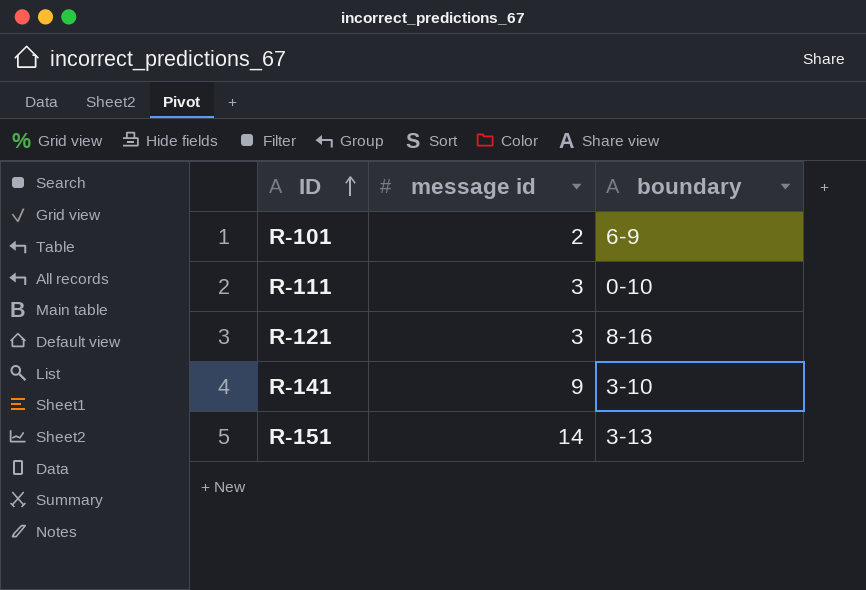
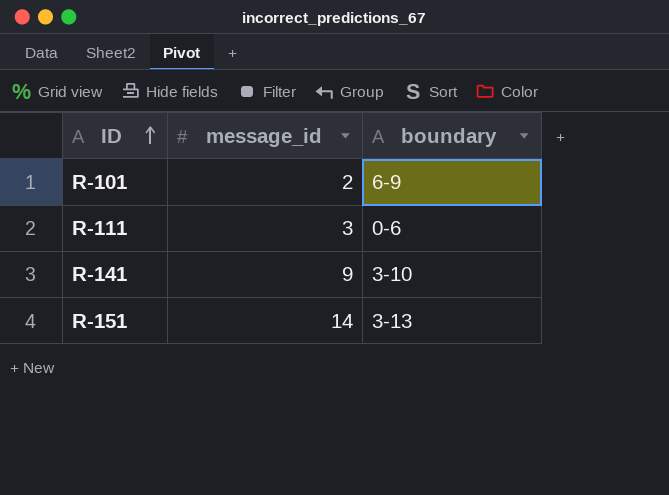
column name: message id -> message_id
row R-121: 3 | 8-16 -> none
R-111 | boundary: 0-10 -> 0-6

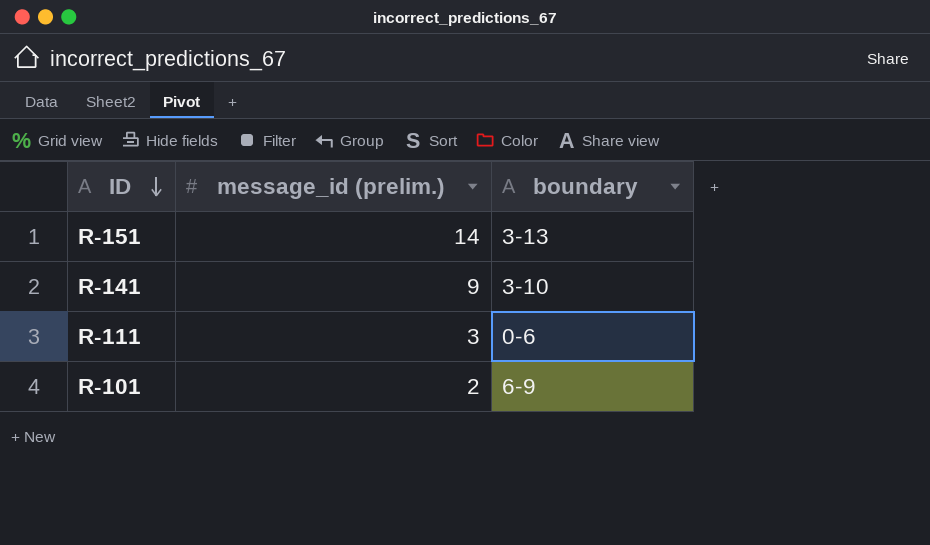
row order: ID ascending -> ID descending
column name: message_id -> message_id (prelim.)

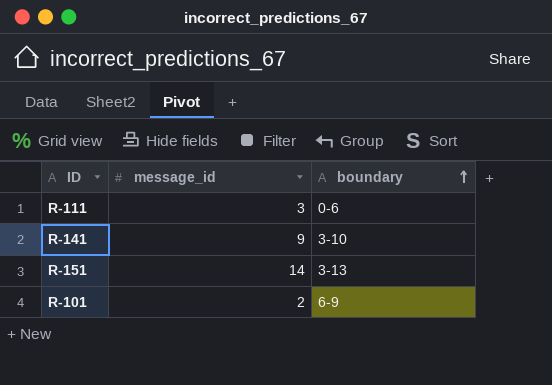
row order: ID descending -> boundary ascending
column name: message_id (prelim.) -> message_id

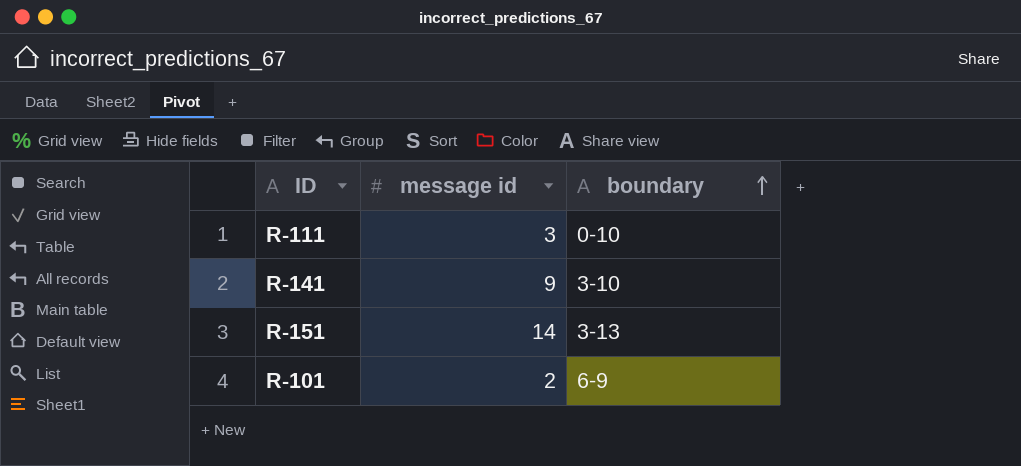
column name: message_id -> message id
R-111 | boundary: 0-6 -> 0-10

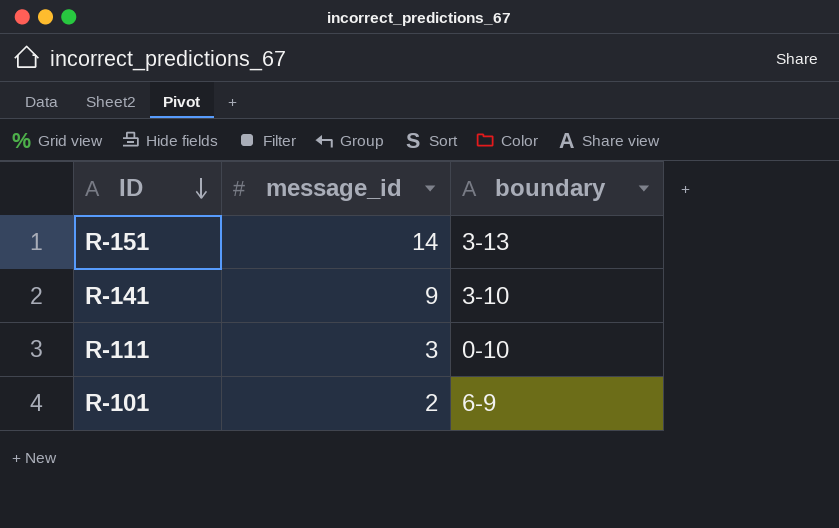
row order: boundary ascending -> ID descending
column name: message id -> message_id

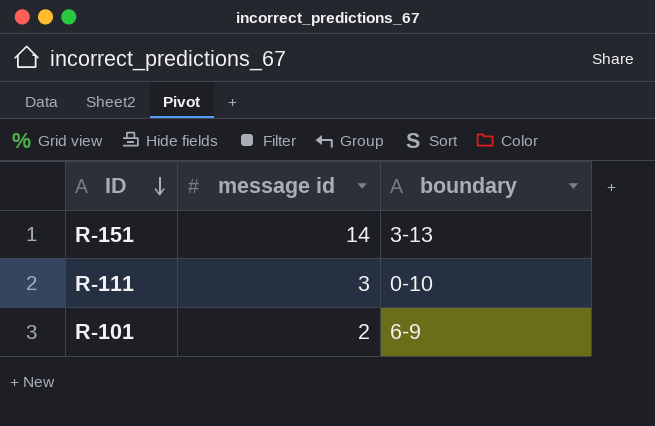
column name: message_id -> message id
row R-141: 9 | 3-10 -> none

